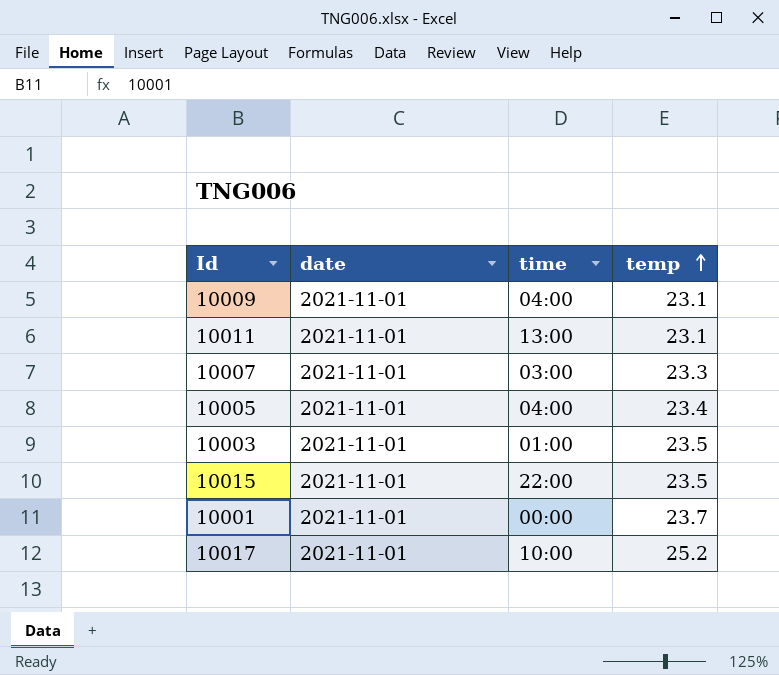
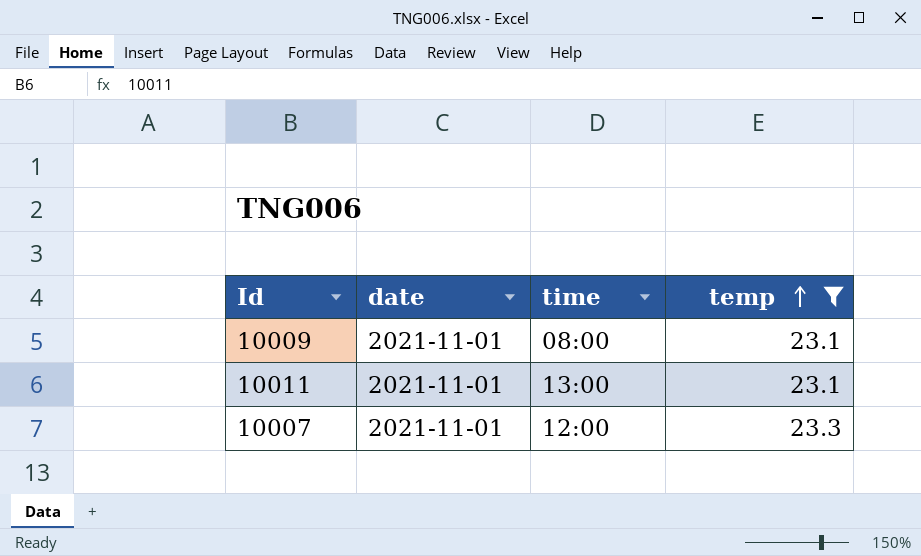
filter: none -> temp <= 23.3
10009 | time: 04:00 -> 08:00
10007 | time: 03:00 -> 12:00

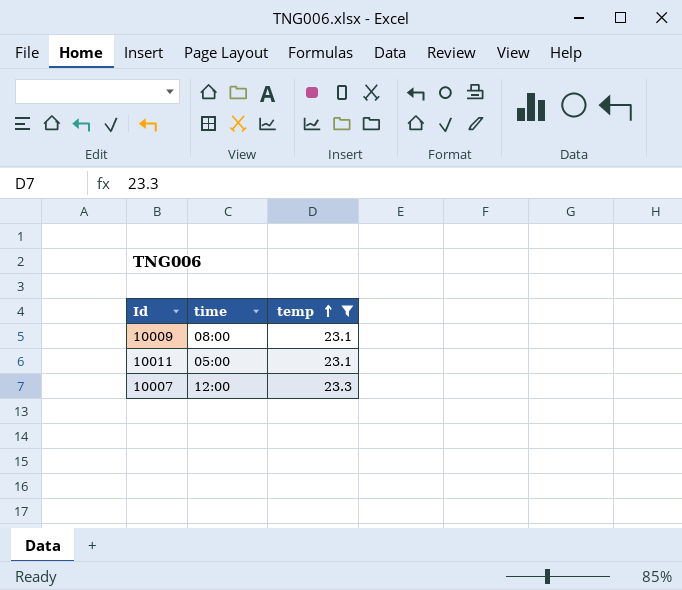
column date | position: 2 -> none
10011 | time: 13:00 -> 05:00

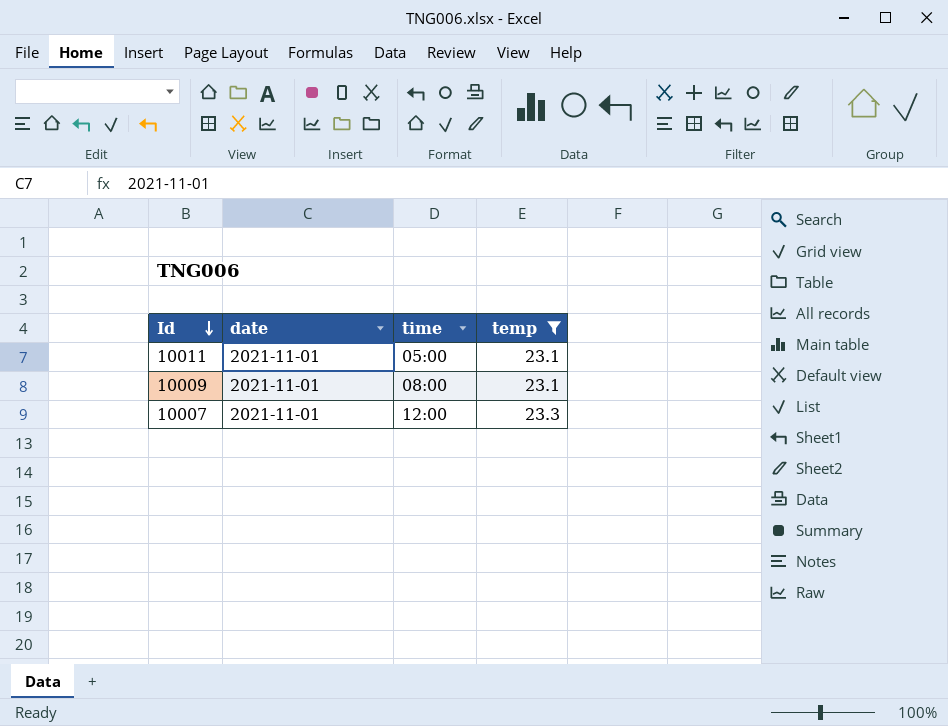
row order: temp ascending -> Id descending
column date | position: none -> 2

